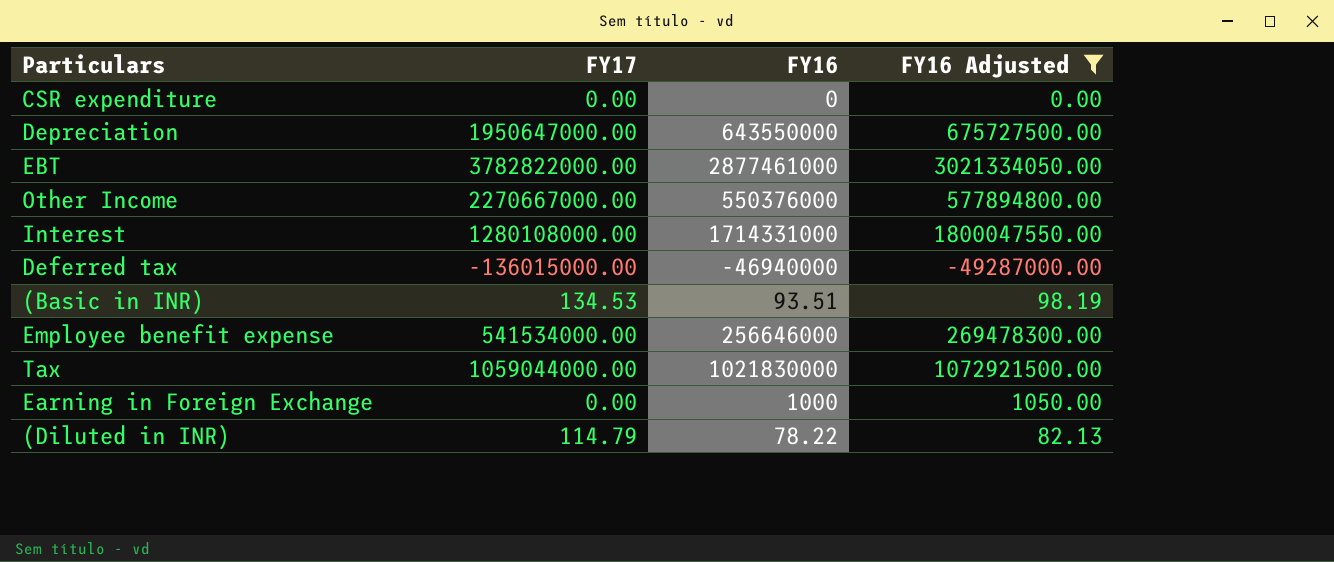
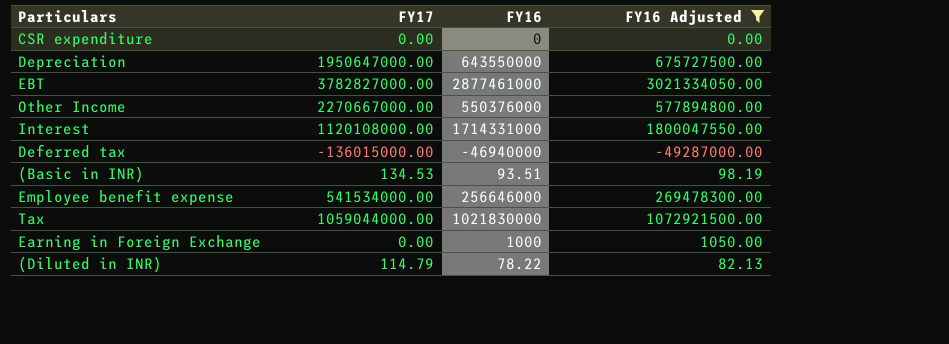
EBT | FY17: 3782822000.00 -> 3782827000.00
Interest | FY17: 1280108000.00 -> 1120108000.00

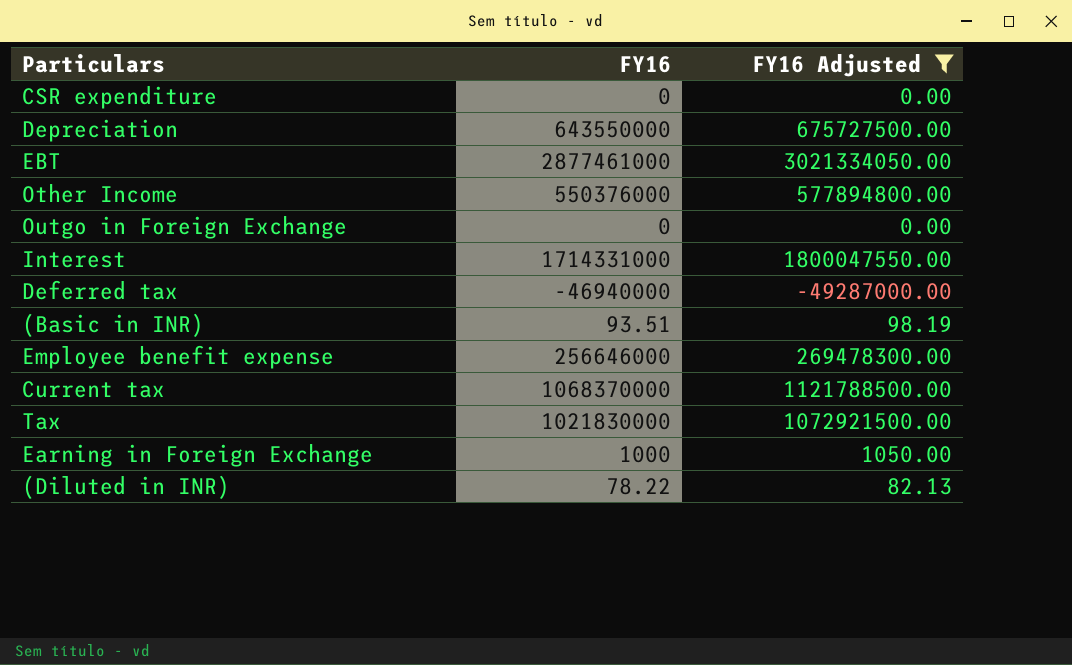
column FY17 | position: 2 -> none
row Outgo in Foreign Exchange: none -> 0 | 0.00
row Current tax: none -> 1068370000 | 1121788500.00

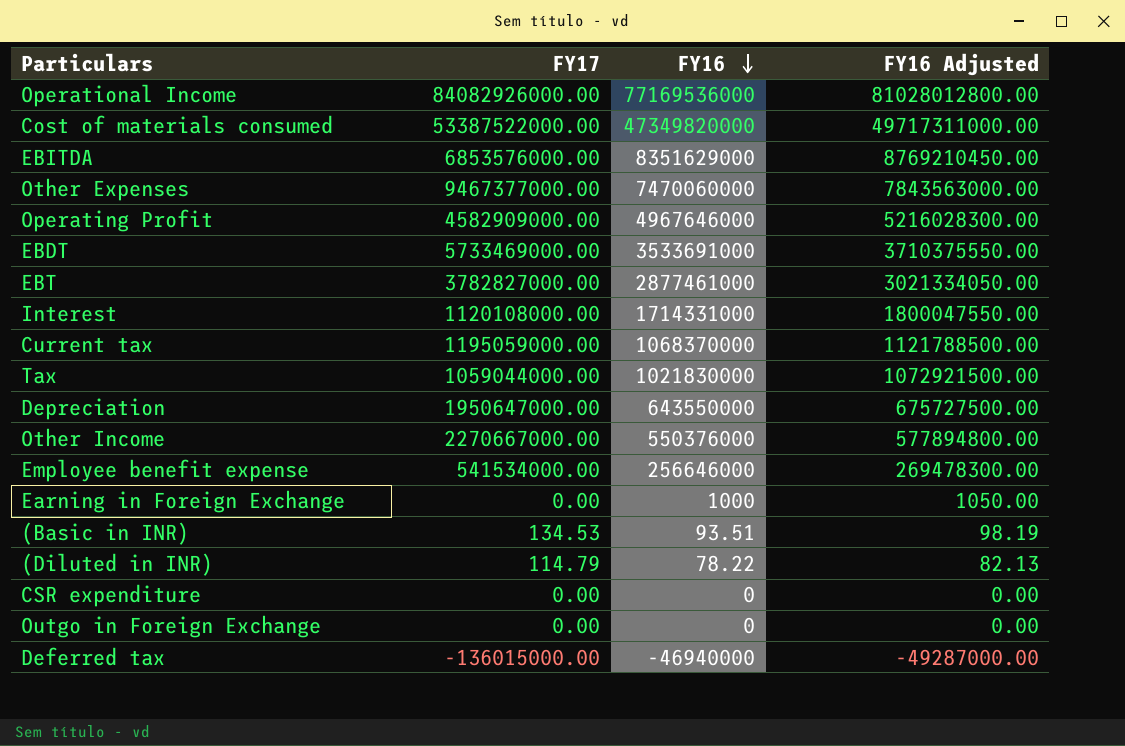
filter: FY16 Adjusted <= 3021334050.00 -> none
row order: none -> FY16 descending
column FY17 | position: none -> 2

